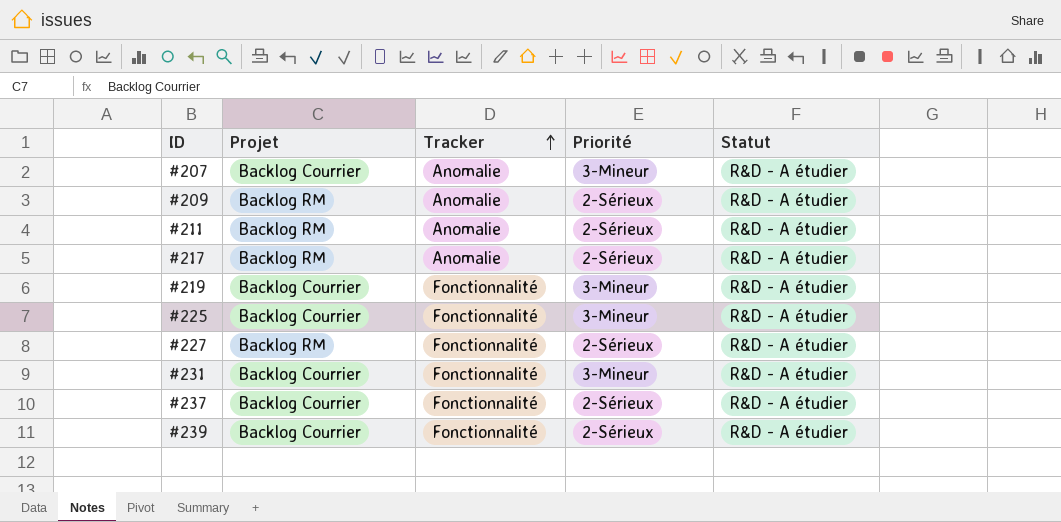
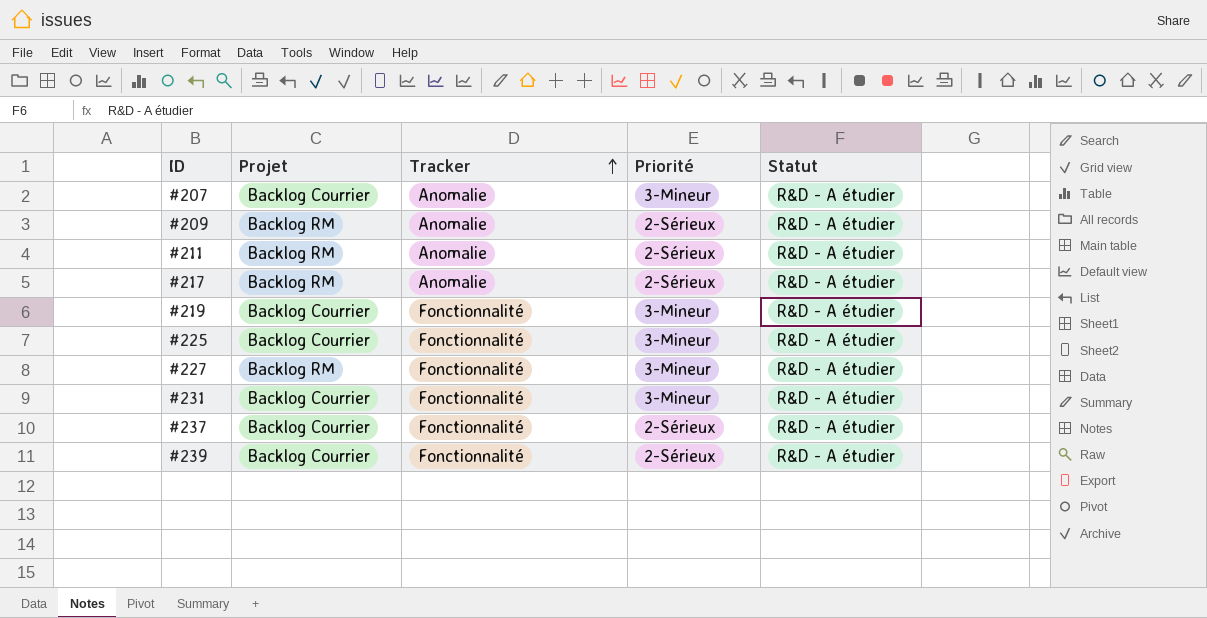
#227 | Priorité: 2-Sérieux -> 3-Mineur

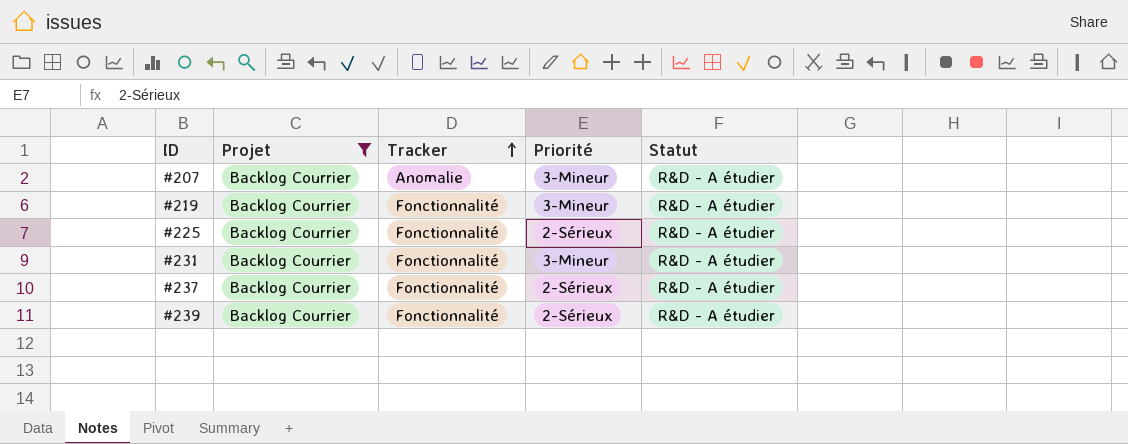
filter: none -> Projet = Backlog Courrier
#225 | Priorité: 3-Mineur -> 2-Sérieux

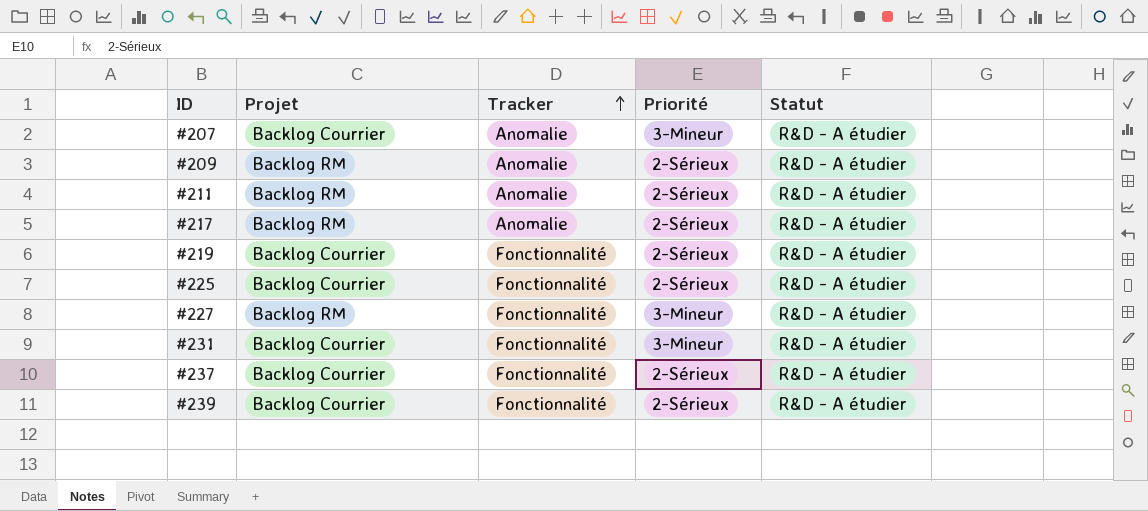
filter: Projet = Backlog Courrier -> none
#219 | Priorité: 3-Mineur -> 2-Sérieux

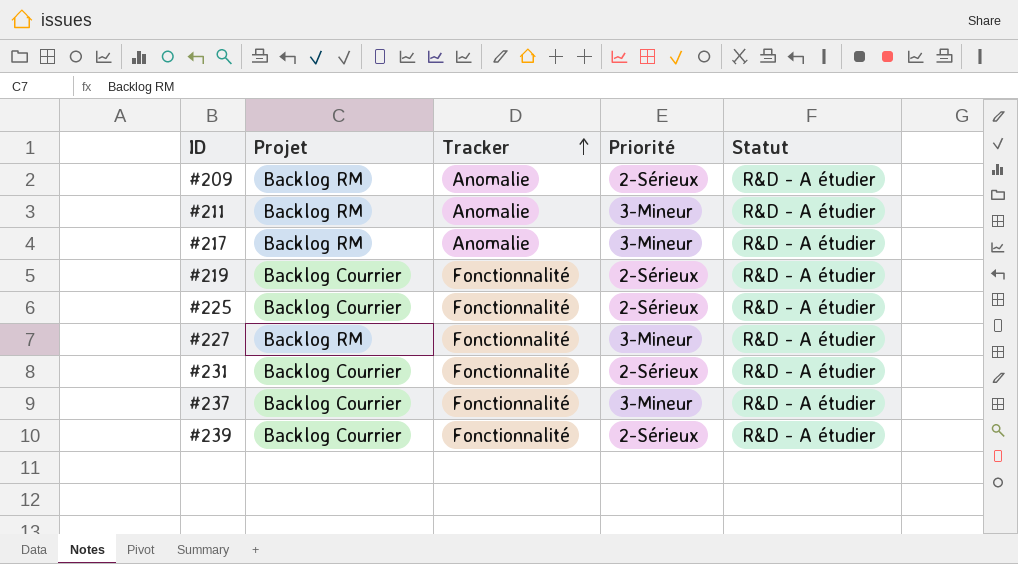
row #207: Backlog Courrier | Anomalie | 3-Mineur | R&D - A étudier -> none
#211 | Priorité: 2-Sérieux -> 3-Mineur
#217 | Priorité: 2-Sérieux -> 3-Mineur
#231 | Priorité: 3-Mineur -> 2-Sérieux
#237 | Priorité: 2-Sérieux -> 3-Mineur

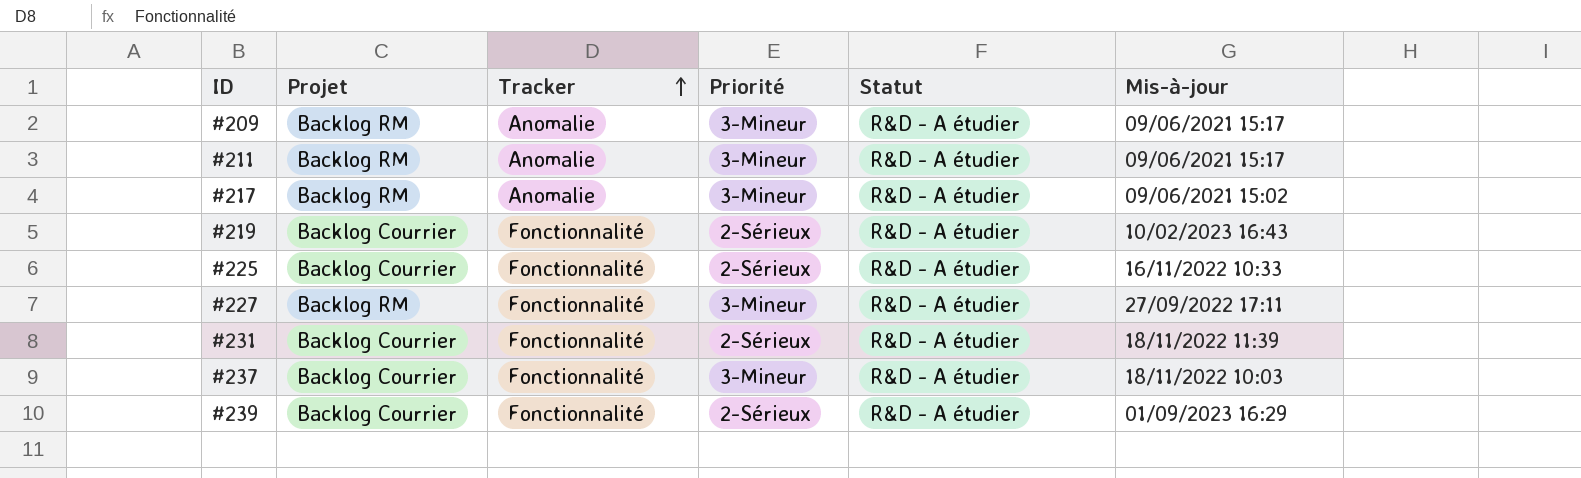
column Mis-à-jour | position: none -> 6
#209 | Priorité: 2-Sérieux -> 3-Mineur

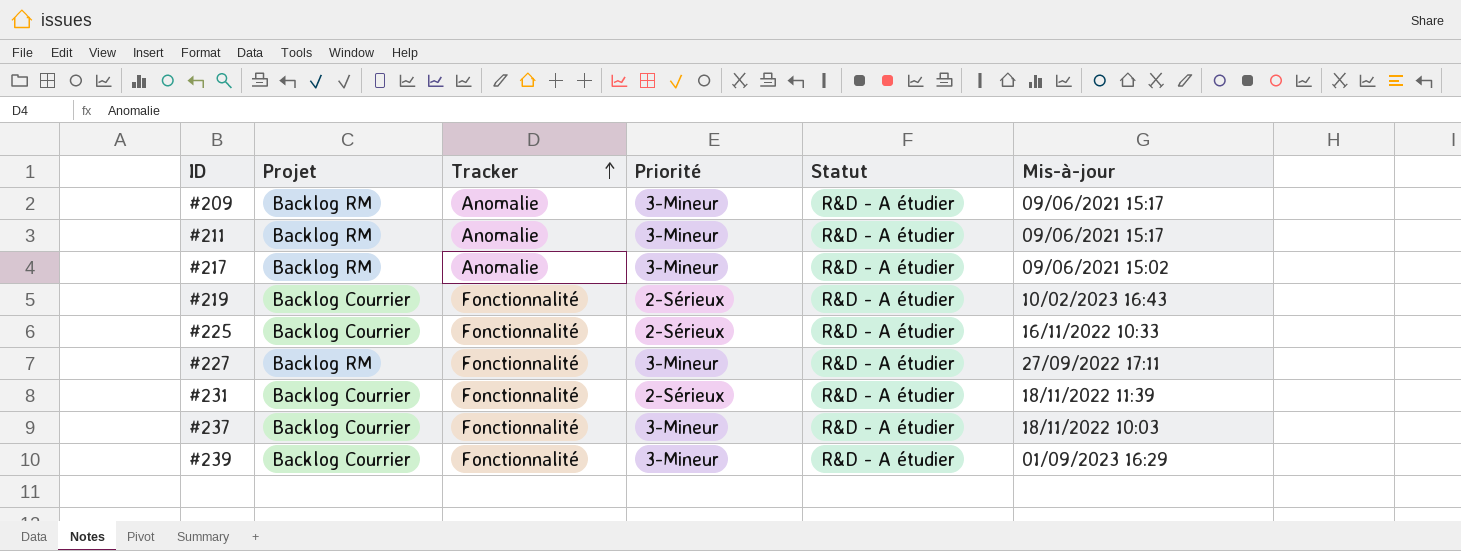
#239 | Priorité: 2-Sérieux -> 3-Mineur

